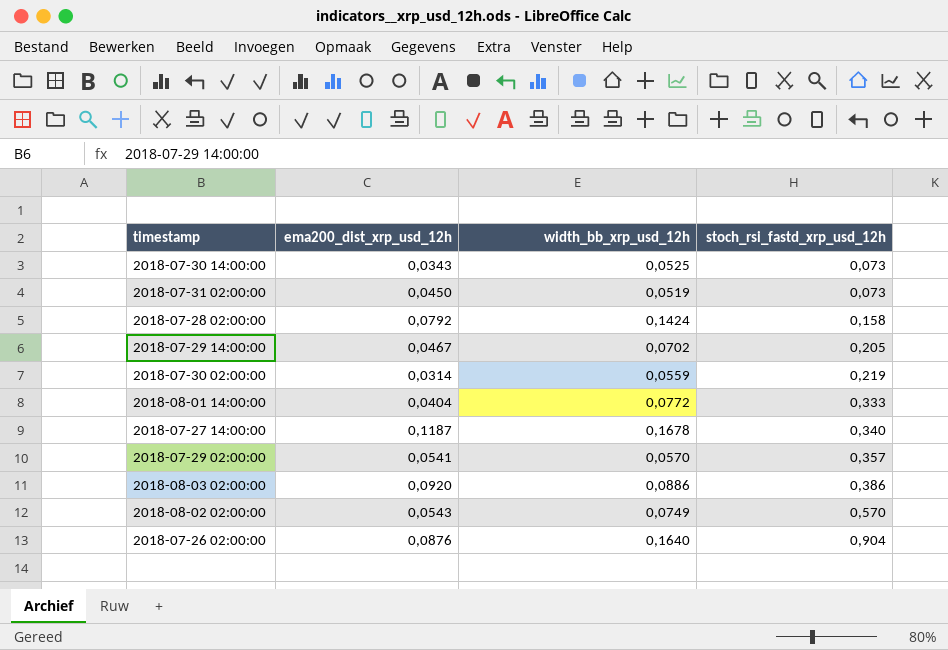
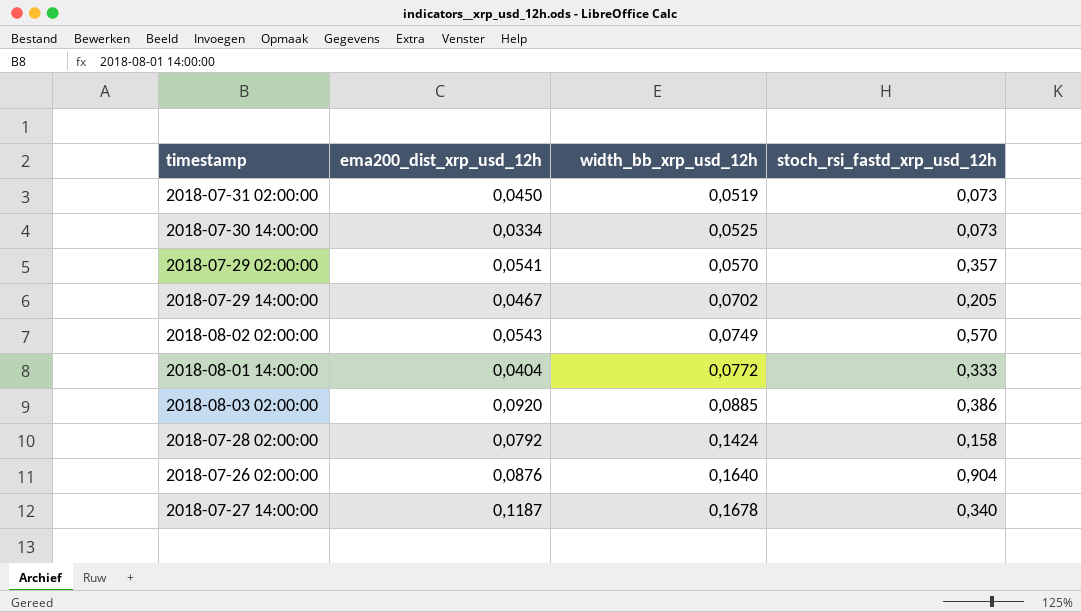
row order: stoch_rsi_fastd_xrp_usd_12h ascending -> width_bb_xrp_usd_12h ascending
row 2018-07-30 02:00:00: 0,0314 | 0,0559 | 0,219 -> none
2018-07-30 14:00:00 | ema200_dist_xrp_usd_12h: 0,0343 -> 0,0334
2018-08-03 02:00:00 | width_bb_xrp_usd_12h: 0,0886 -> 0,0885

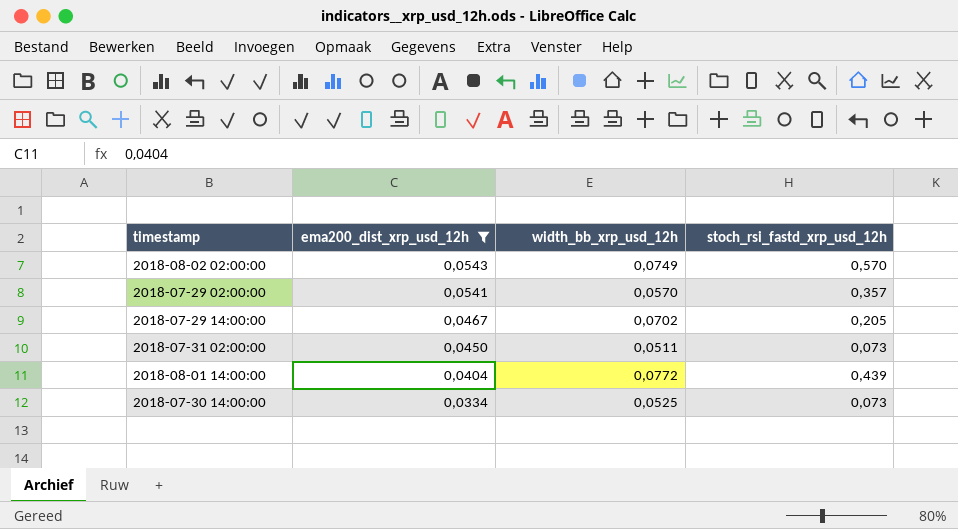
filter: none -> ema200_dist_xrp_usd_12h <= 0,0543
row order: width_bb_xrp_usd_12h ascending -> ema200_dist_xrp_usd_12h descending
2018-07-31 02:00:00 | width_bb_xrp_usd_12h: 0,0519 -> 0,0511
2018-08-01 14:00:00 | stoch_rsi_fastd_xrp_usd_12h: 0,333 -> 0,439

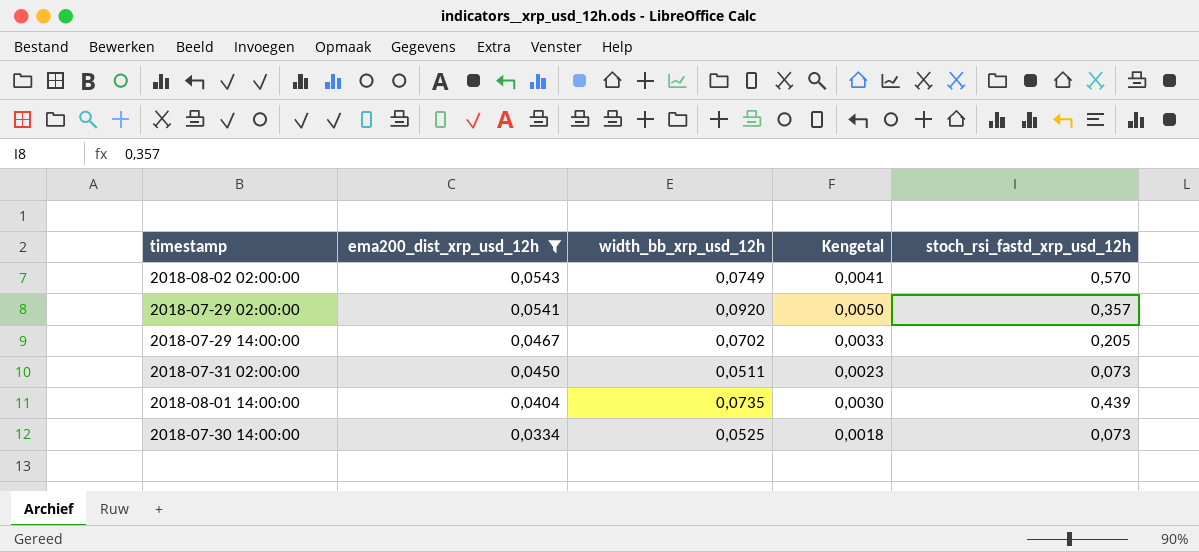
column Kengetal | formula: none -> [ema200_dist_xrp_usd_12h] * [width_bb_xrp_usd_12h]
2018-07-29 02:00:00 | width_bb_xrp_usd_12h: 0,0570 -> 0,0920
2018-08-01 14:00:00 | width_bb_xrp_usd_12h: 0,0772 -> 0,0735

